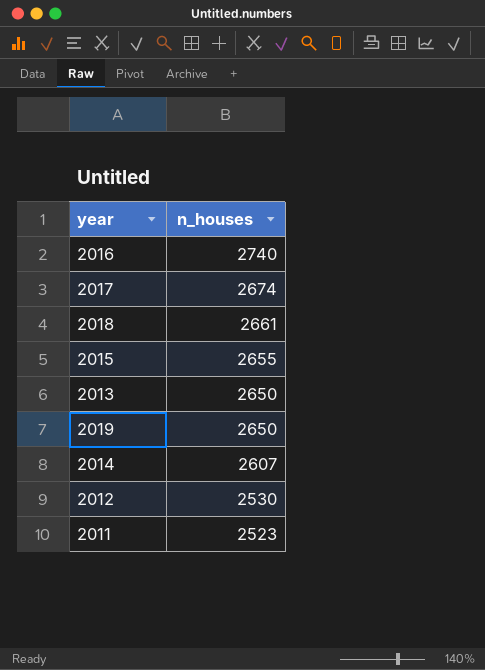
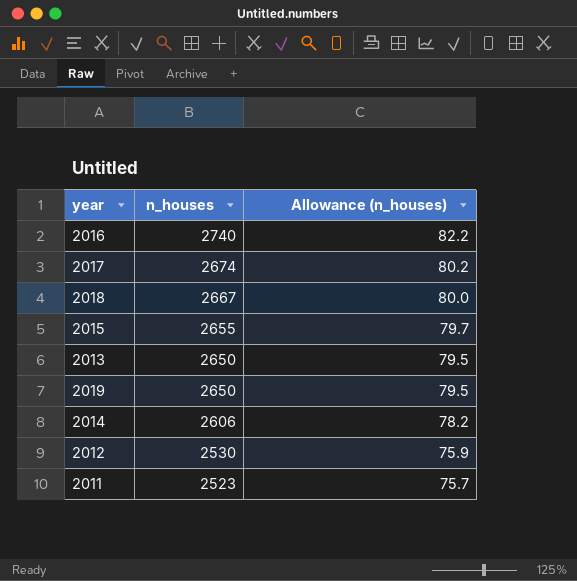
column Allowance (n_houses) | formula: none -> [n_houses] * 0.03
2018 | n_houses: 2661 -> 2667
2014 | n_houses: 2607 -> 2606

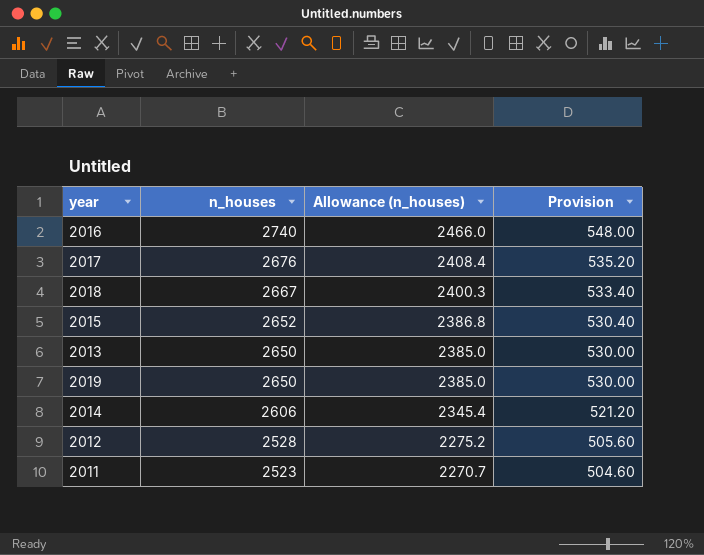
column Allowance (n_houses) | formula: [n_houses] * 0.03 -> [n_houses] * 0.9
column Provision | formula: none -> [n_houses] * 0.2
2017 | n_houses: 2674 -> 2676
2015 | n_houses: 2655 -> 2652
2012 | n_houses: 2530 -> 2528

